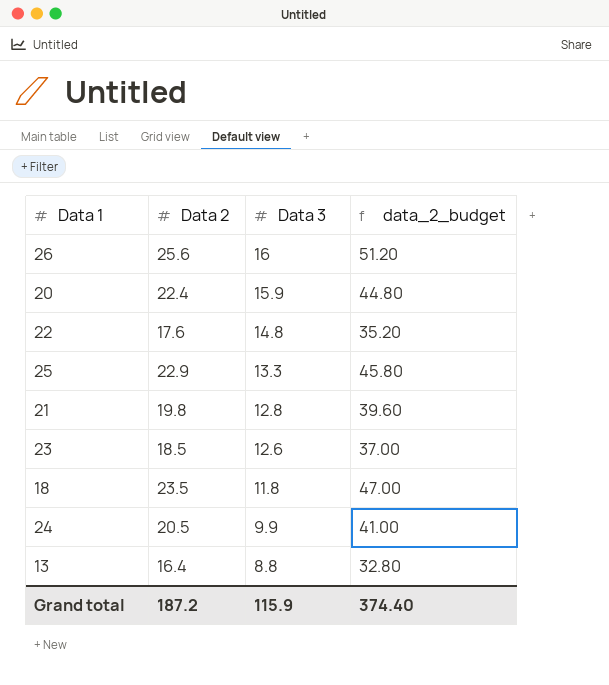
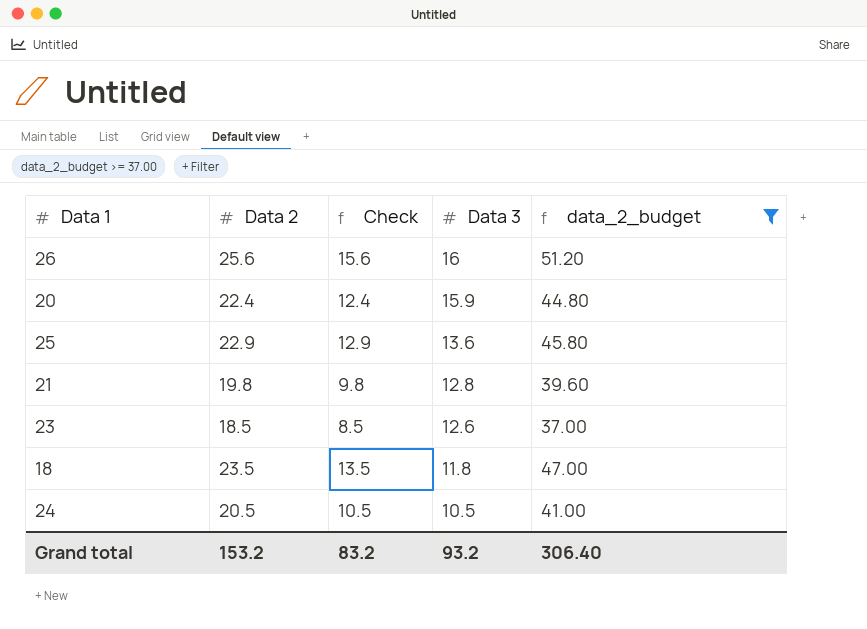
filter: none -> data_2_budget >= 37.00
column Check | formula: none -> [Data 2] - 10
25 | Data 3: 13.3 -> 13.6
24 | Data 3: 9.9 -> 10.5
Grand total | Data 2: 187.2 -> 153.2
Grand total | Data 3: 115.9 -> 93.2
Grand total | data_2_budget: 374.40 -> 306.40

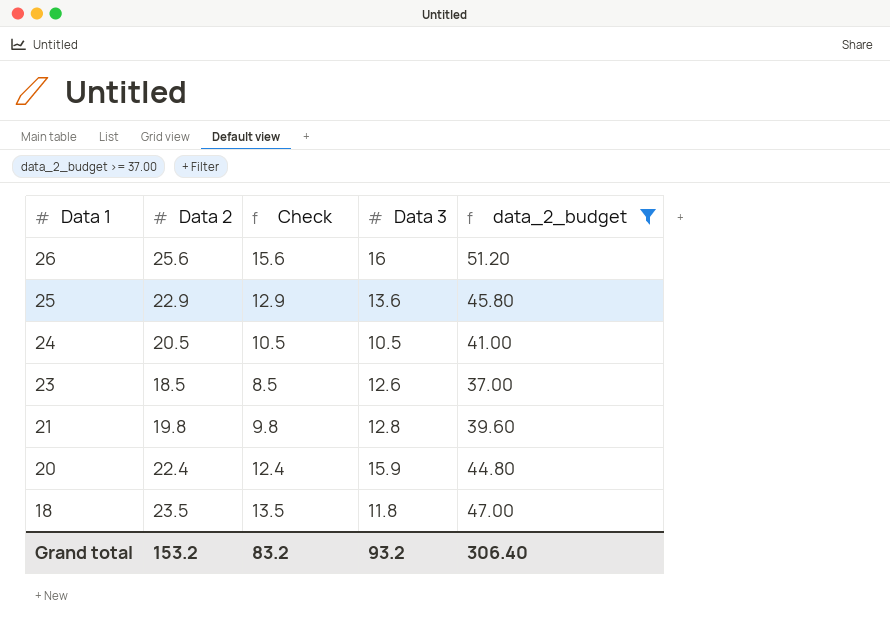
row order: Data 3 descending -> Data 1 descending

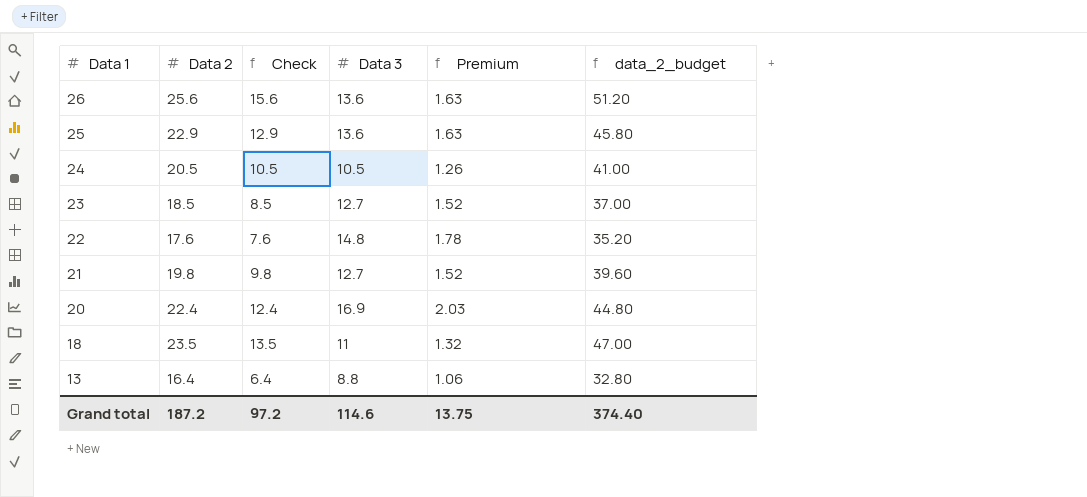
filter: data_2_budget >= 37.00 -> none
column Premium | formula: none -> [Data 3] * 0.12
26 | Data 3: 16 -> 13.6
23 | Data 3: 12.6 -> 12.7
21 | Data 3: 12.8 -> 12.7
20 | Data 3: 15.9 -> 16.9
18 | Data 3: 11.8 -> 11
Grand total | Data 2: 153.2 -> 187.2
Grand total | Check: 83.2 -> 97.2
Grand total | Data 3: 93.2 -> 114.6
Grand total | data_2_budget: 306.40 -> 374.40

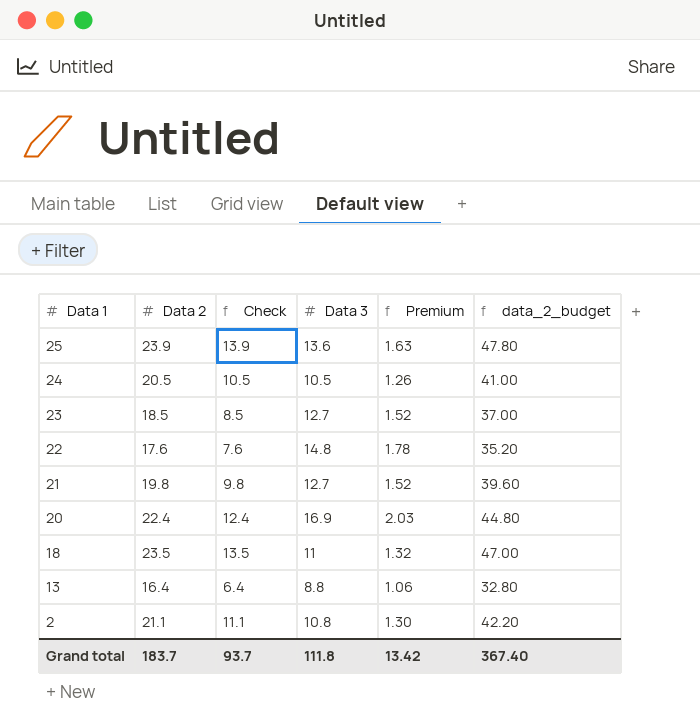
row 26: 25.6 | 15.6 | 13.6 | 1.63 | 51.20 -> none
25 | Data 2: 22.9 -> 23.9
25 | Check: 12.9 -> 13.9
25 | data_2_budget: 45.80 -> 47.80
row 2: none -> 21.1 | 11.1 | 10.8 | 1.30 | 42.20
Grand total | Data 2: 187.2 -> 183.7
Grand total | Check: 97.2 -> 93.7
Grand total | Data 3: 114.6 -> 111.8
Grand total | Premium: 13.75 -> 13.42
Grand total | data_2_budget: 374.40 -> 367.40

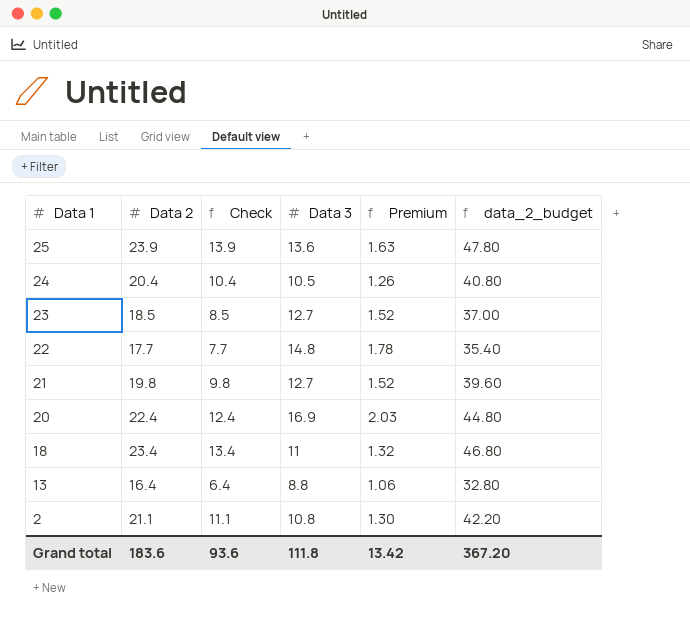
24 | Data 2: 20.5 -> 20.4
24 | Check: 10.5 -> 10.4
24 | data_2_budget: 41.00 -> 40.80
22 | Data 2: 17.6 -> 17.7
22 | Check: 7.6 -> 7.7
22 | data_2_budget: 35.20 -> 35.40
18 | Data 2: 23.5 -> 23.4
18 | Check: 13.5 -> 13.4
18 | data_2_budget: 47.00 -> 46.80
Grand total | Data 2: 183.7 -> 183.6
Grand total | Check: 93.7 -> 93.6
Grand total | data_2_budget: 367.40 -> 367.20

